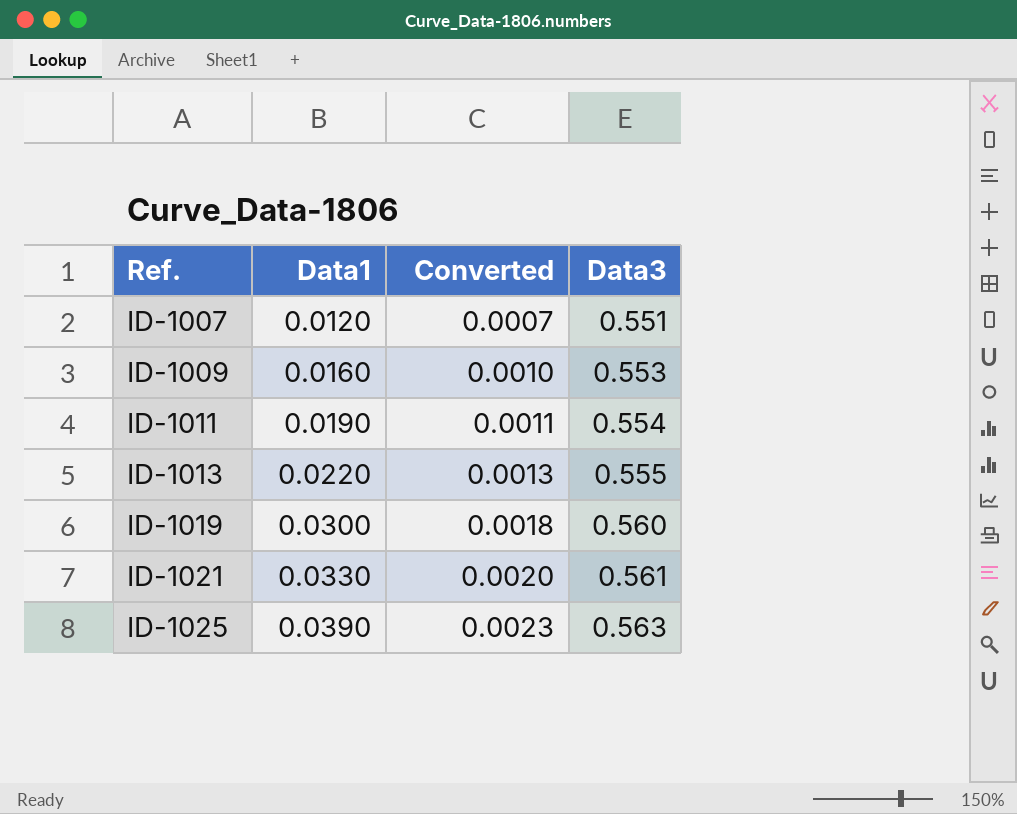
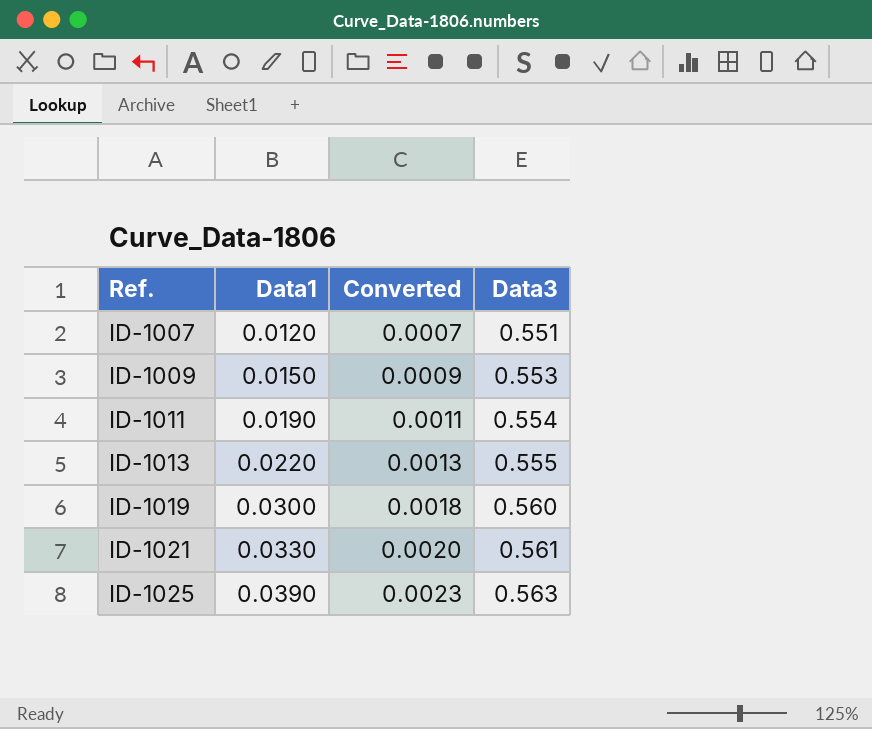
ID-1009 | Data1: 0.0160 -> 0.0150
ID-1009 | Converted: 0.0010 -> 0.0009

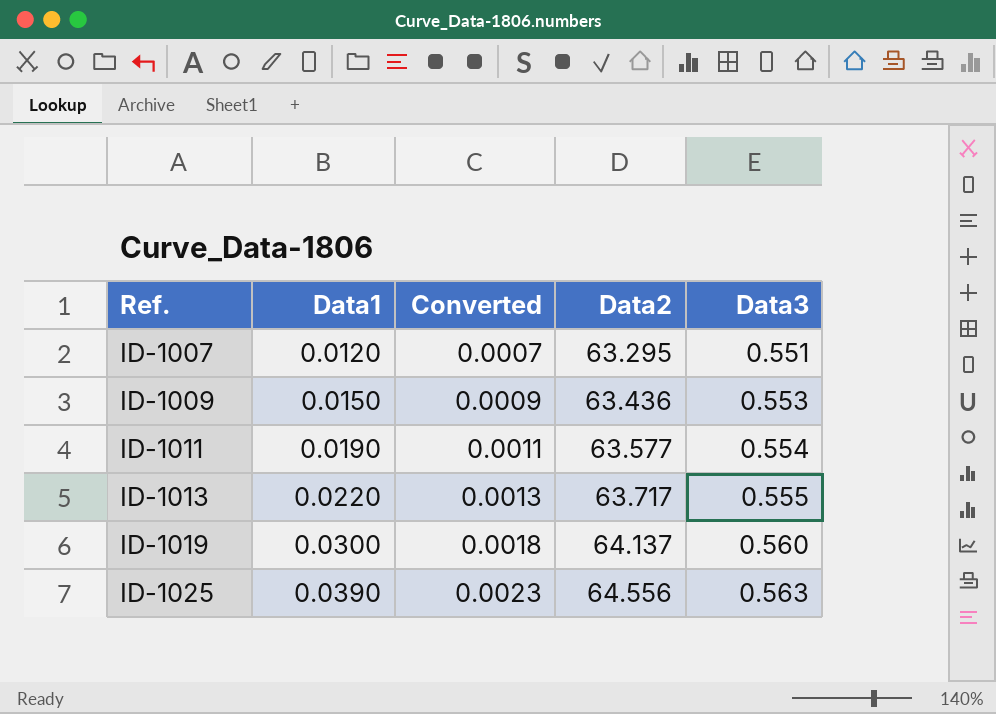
column Data2 | position: none -> 4
row ID-1021: 0.0330 | 0.0020 | 0.561 -> none

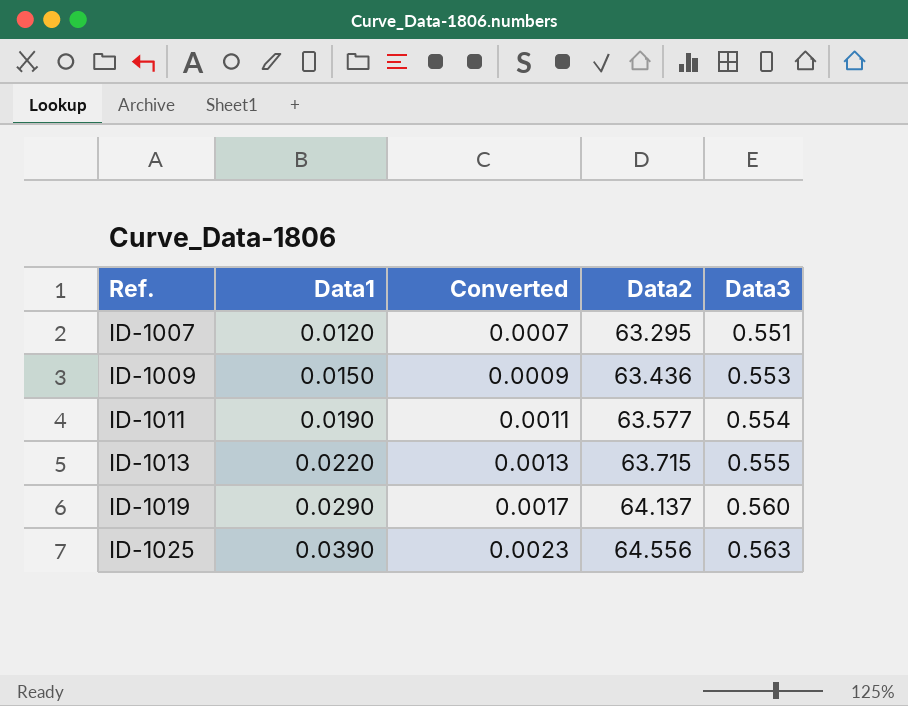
ID-1013 | Data2: 63.717 -> 63.715
ID-1019 | Data1: 0.0300 -> 0.0290
ID-1019 | Converted: 0.0018 -> 0.0017

